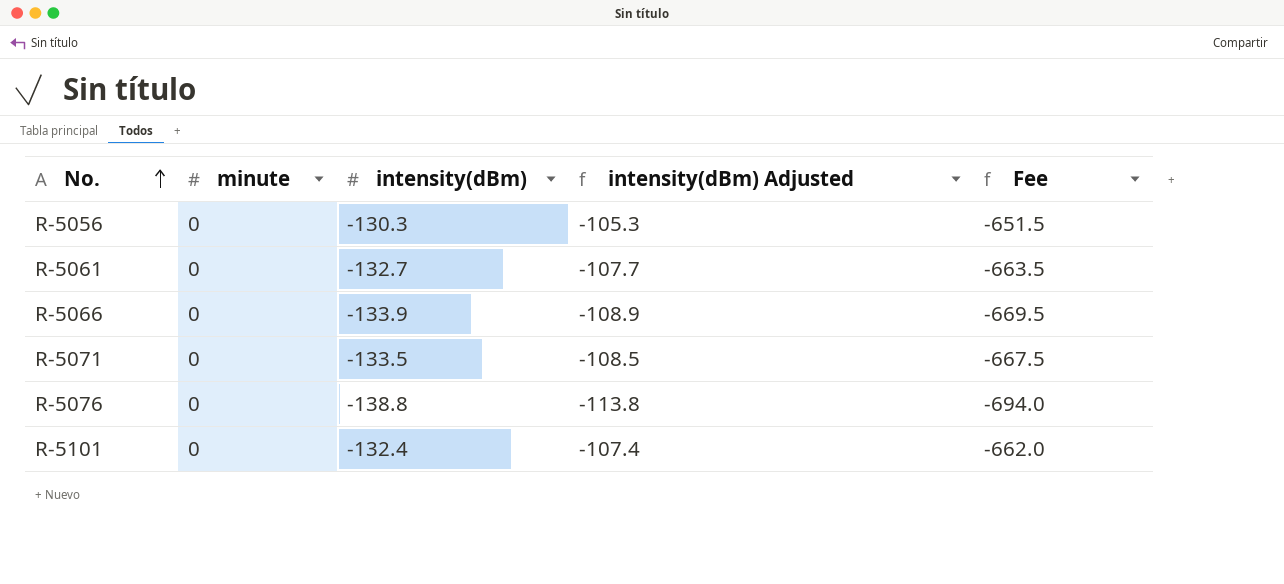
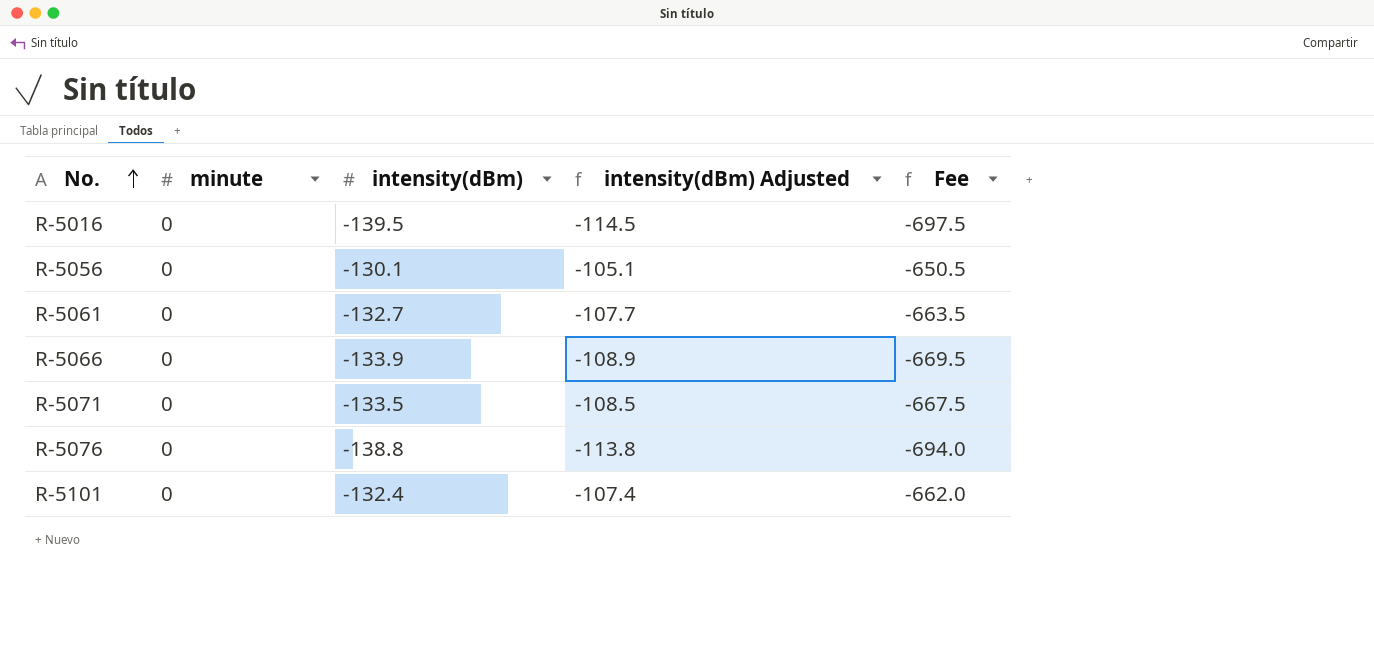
row R-5016: none -> 0 | -139.5 | -114.5 | -697.5
R-5056 | intensity(dBm): -130.3 -> -130.1
R-5056 | intensity(dBm) Adjusted: -105.3 -> -105.1
R-5056 | Fee: -651.5 -> -650.5

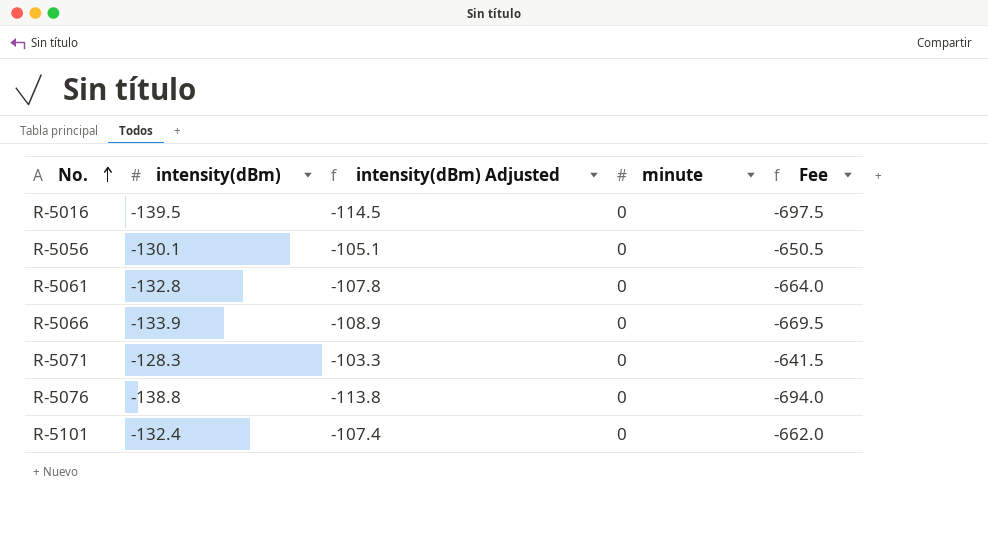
column minute | position: 2 -> 4
R-5061 | intensity(dBm): -132.7 -> -132.8
R-5061 | intensity(dBm) Adjusted: -107.7 -> -107.8
R-5061 | Fee: -663.5 -> -664.0
R-5071 | intensity(dBm): -133.5 -> -128.3
R-5071 | intensity(dBm) Adjusted: -108.5 -> -103.3
R-5071 | Fee: -667.5 -> -641.5

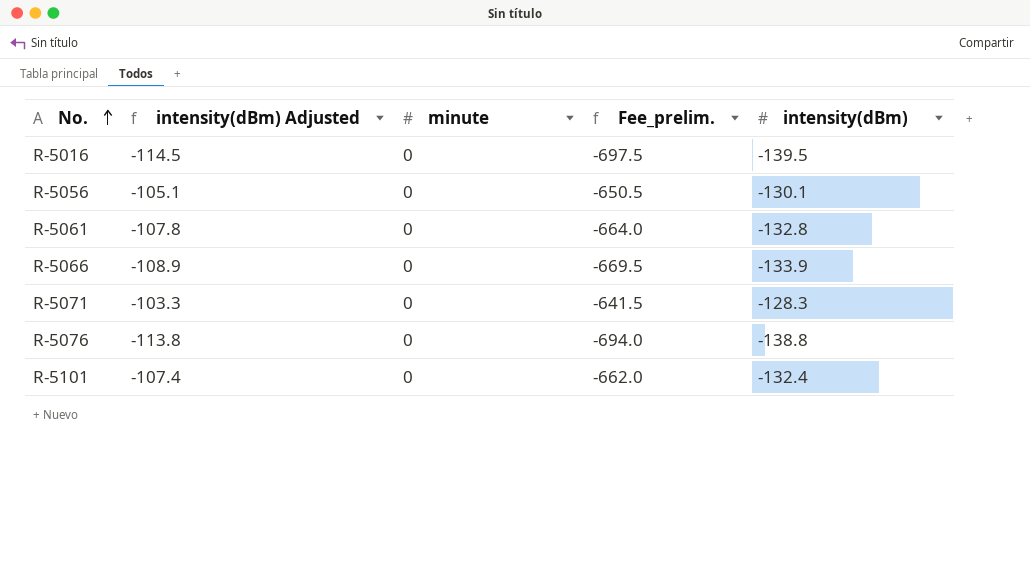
column name: Fee -> Fee_prelim.
column intensity(dBm) | position: 2 -> 5

